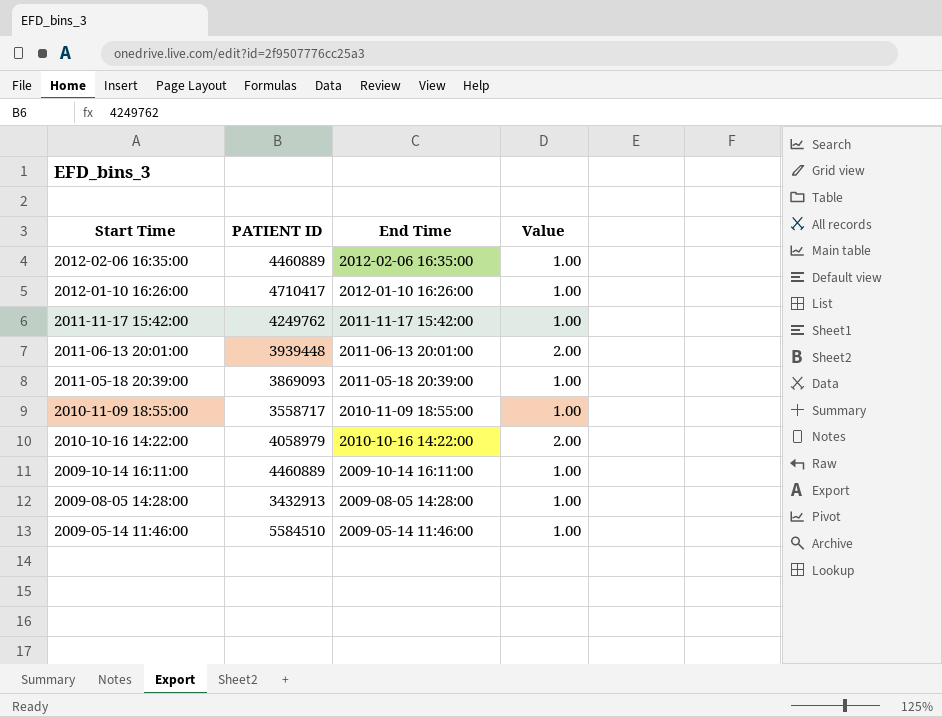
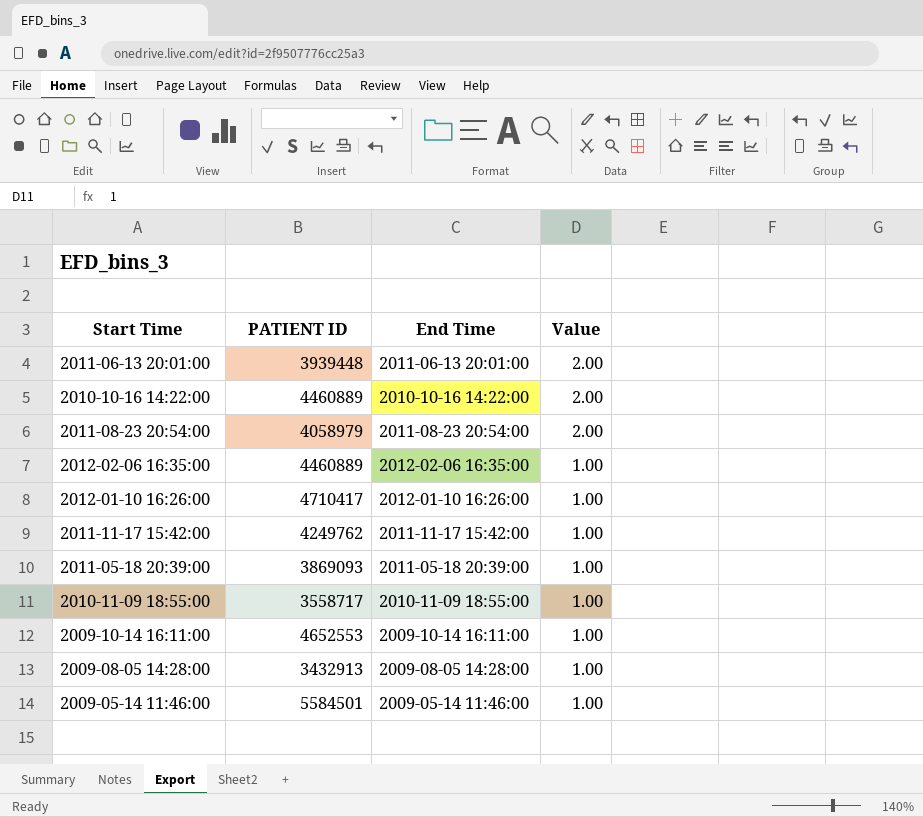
row order: Start Time descending -> Value descending
2010-10-16 14:22:00 | PATIENT ID: 4058979 -> 4460889
row 2011-08-23 20:54:00: none -> 4058979 | 2011-08-23 20:54:00 | 2.00
2009-10-14 16:11:00 | PATIENT ID: 4460889 -> 4652553
2009-05-14 11:46:00 | PATIENT ID: 5584510 -> 5584501

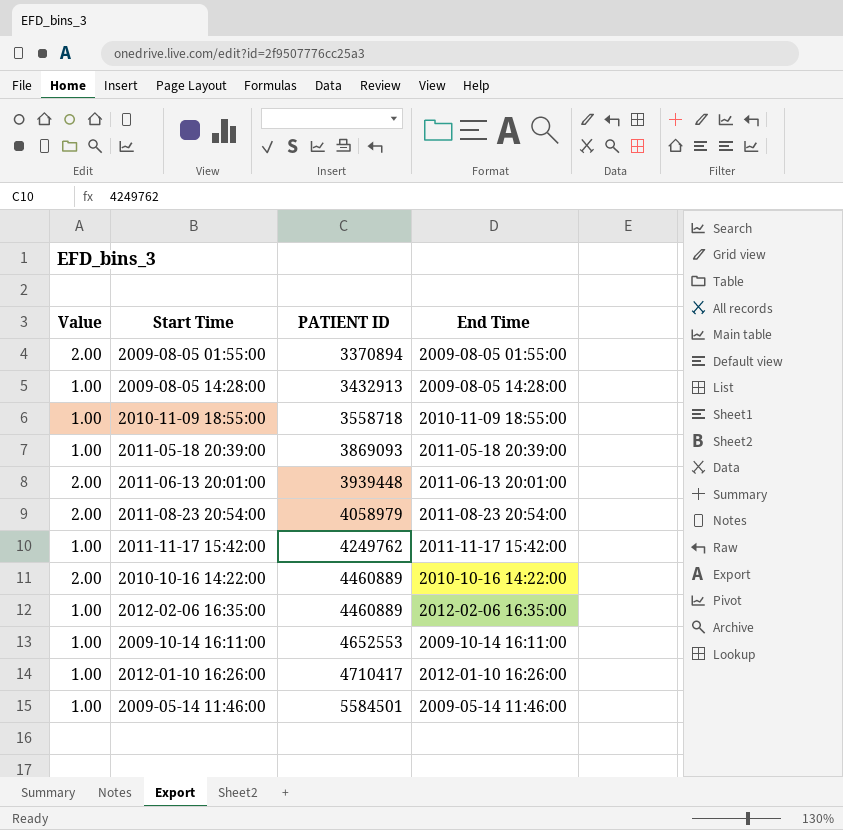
row order: Value descending -> PATIENT ID ascending
column Value | position: 4 -> 1
row 2009-08-05 01:55:00: none -> 2.00 | 3370894 | 2009-08-05 01:55:00
2010-11-09 18:55:00 | PATIENT ID: 3558717 -> 3558718

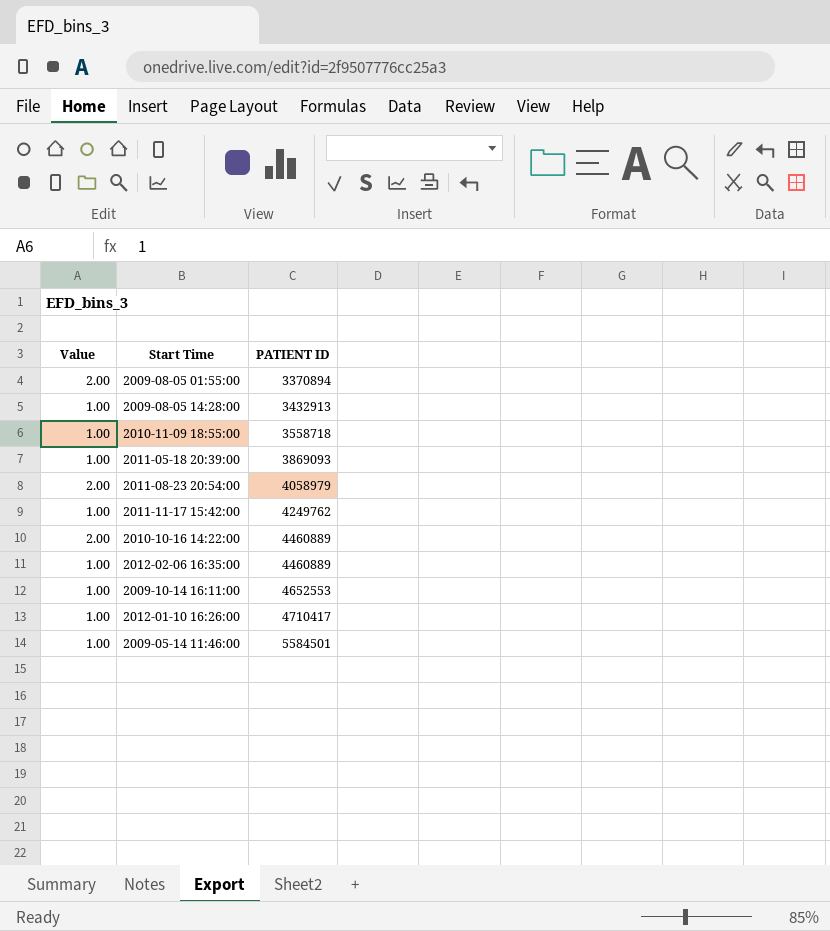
column End Time | position: 4 -> none
row 2011-06-13 20:01:00: 2.00 | 3939448 | 2011-06-13 20:01:00 -> none

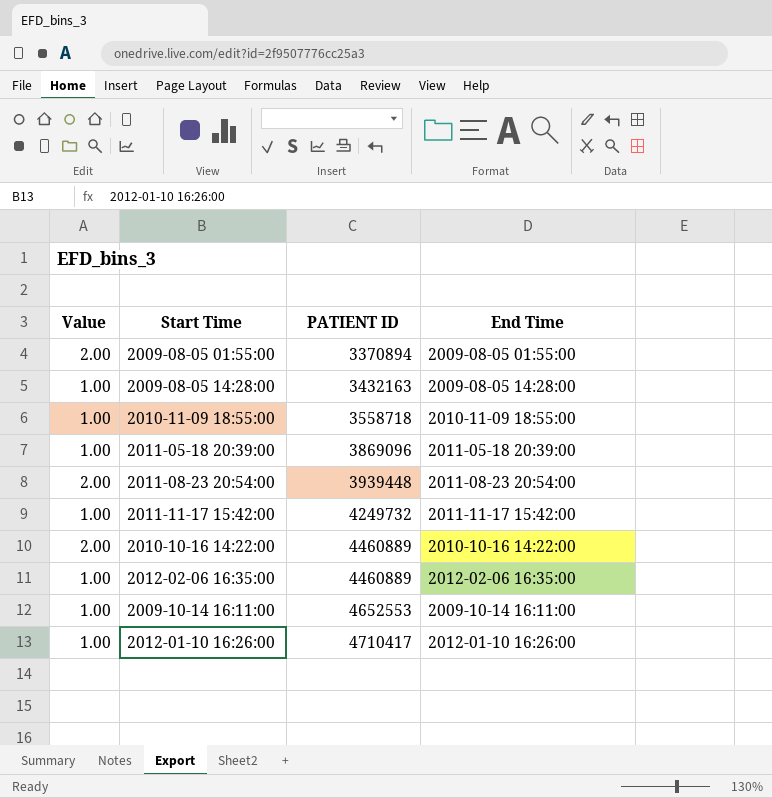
column End Time | position: none -> 4
row 2009-05-14 11:46:00: 1.00 | 5584501 -> none
2009-08-05 14:28:00 | PATIENT ID: 3432913 -> 3432163
2011-05-18 20:39:00 | PATIENT ID: 3869093 -> 3869096
2011-08-23 20:54:00 | PATIENT ID: 4058979 -> 3939448
2011-11-17 15:42:00 | PATIENT ID: 4249762 -> 4249732

